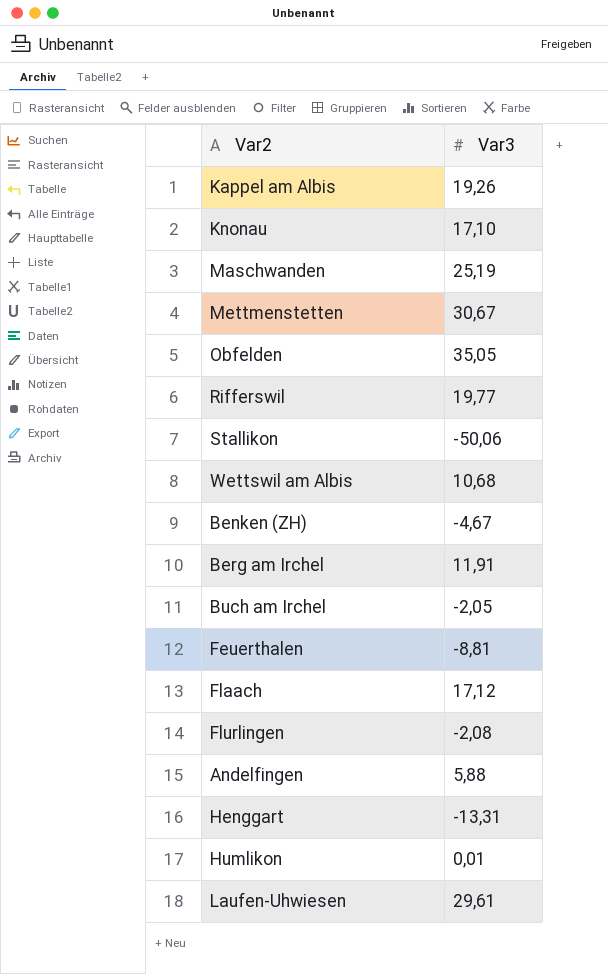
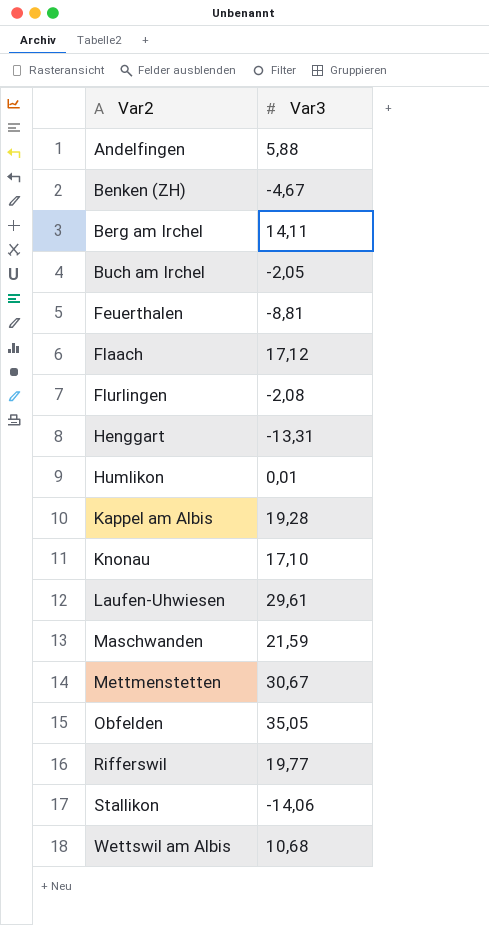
row order: none -> Var2 ascending
Berg am Irchel | Var3: 11,91 -> 14,11
Kappel am Albis | Var3: 19,26 -> 19,28
Maschwanden | Var3: 25,19 -> 21,59
Stallikon | Var3: -50,06 -> -14,06

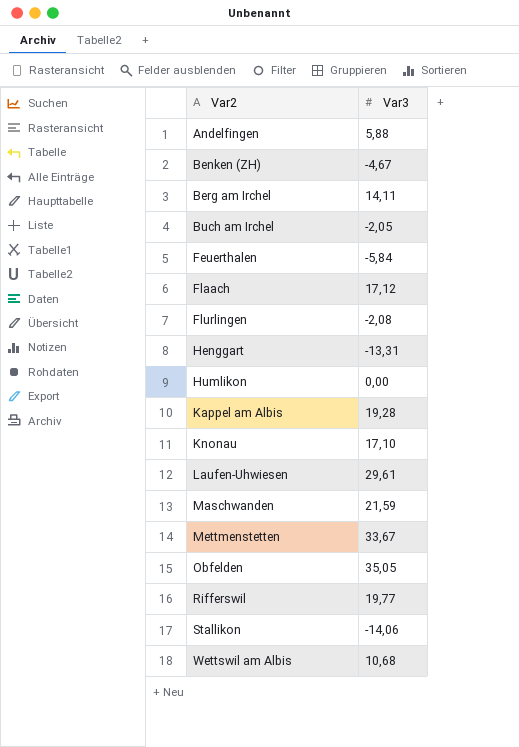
Feuerthalen | Var3: -8,81 -> -5,84
Humlikon | Var3: 0,01 -> 0,00
Mettmenstetten | Var3: 30,67 -> 33,67

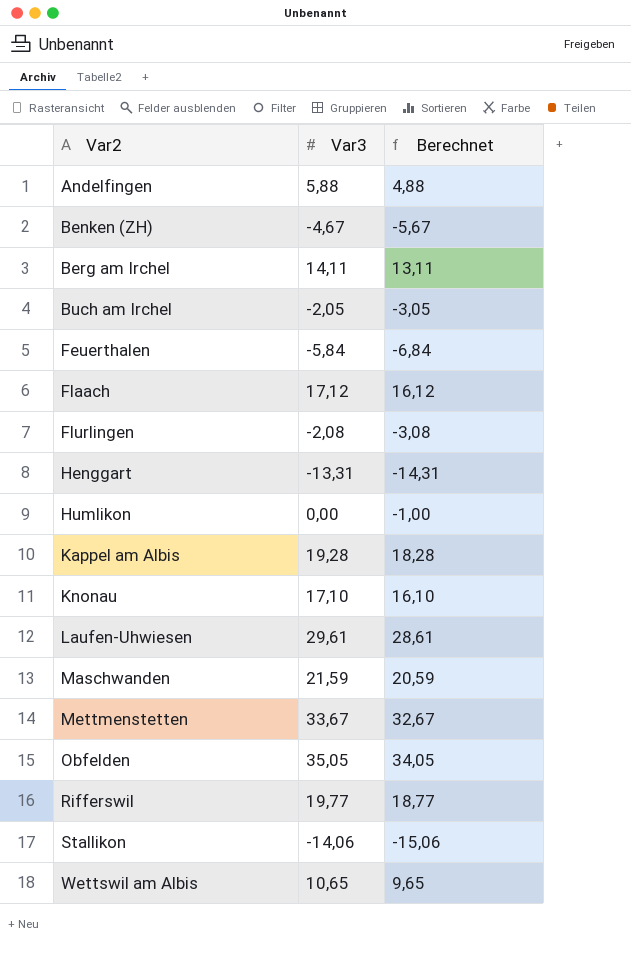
column Berechnet | formula: none -> [Var3] - 1
Wettswil am Albis | Var3: 10,68 -> 10,65

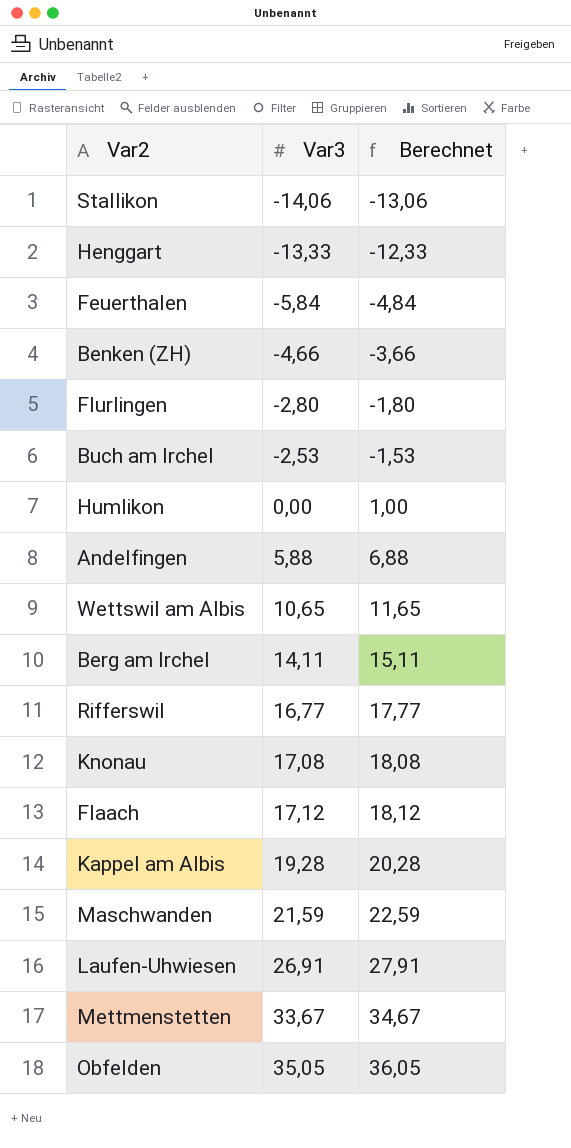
row order: Var2 ascending -> Var3 ascending
column Berechnet | formula: [Var3] - 1 -> [Var3] + 1
Henggart | Var3: -13,31 -> -13,33
Benken (ZH) | Var3: -4,67 -> -4,66
Flurlingen | Var3: -2,08 -> -2,80
Buch am Irchel | Var3: -2,05 -> -2,53
Rifferswil | Var3: 19,77 -> 16,77
Knonau | Var3: 17,10 -> 17,08
Laufen-Uhwiesen | Var3: 29,61 -> 26,91

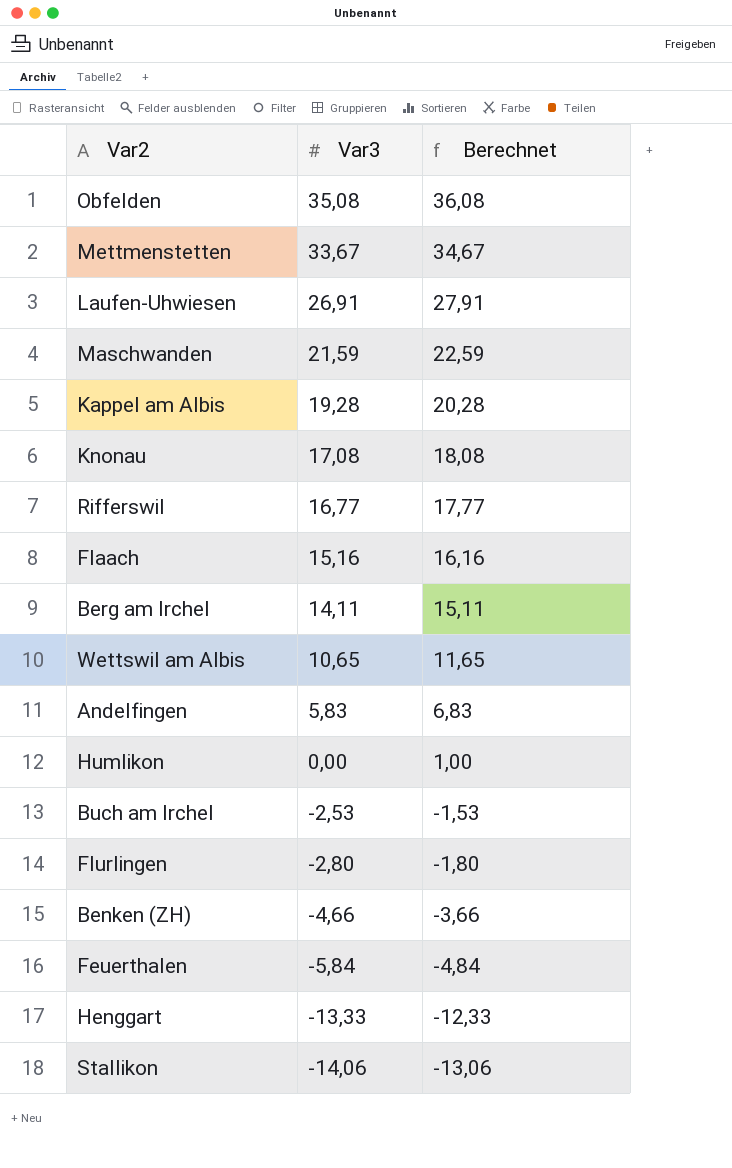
row order: Var3 ascending -> Var3 descending
Obfelden | Var3: 35,05 -> 35,08
Obfelden | Berechnet: 36,05 -> 36,08
Flaach | Var3: 17,12 -> 15,16
Flaach | Berechnet: 18,12 -> 16,16
Andelfingen | Var3: 5,88 -> 5,83
Andelfingen | Berechnet: 6,88 -> 6,83

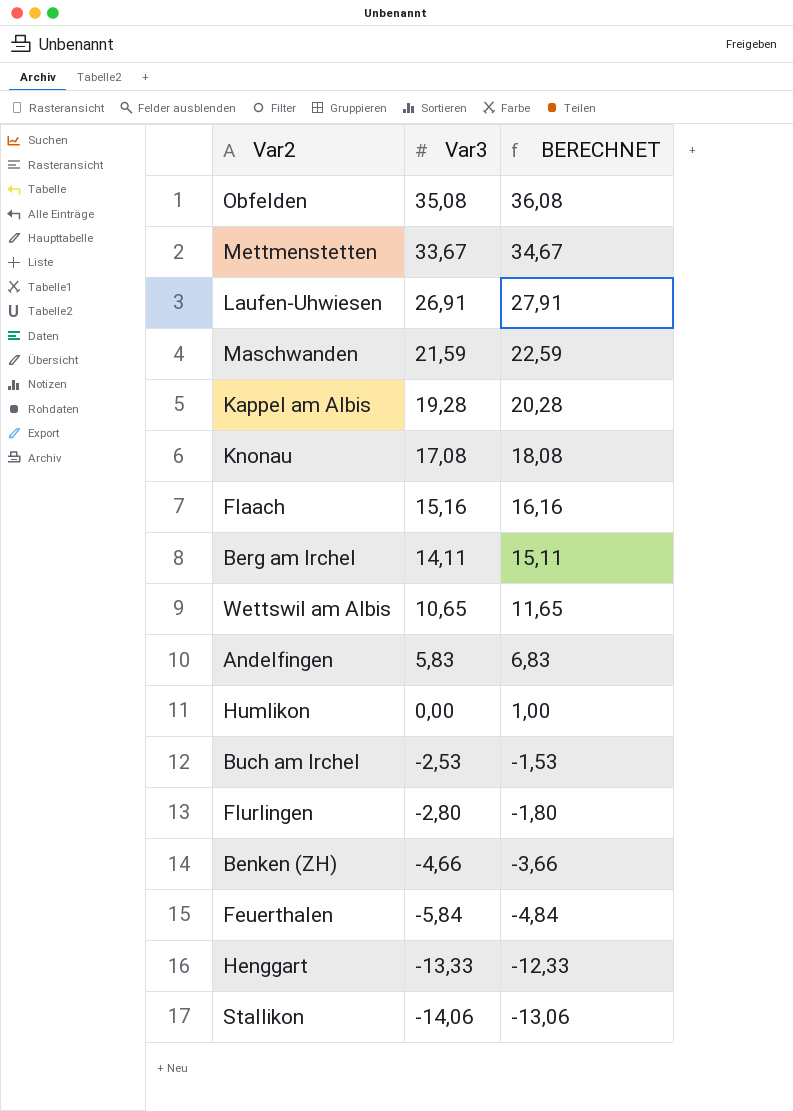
column name: Berechnet -> BERECHNET
row Rifferswil: 16,77 | 17,77 -> none

